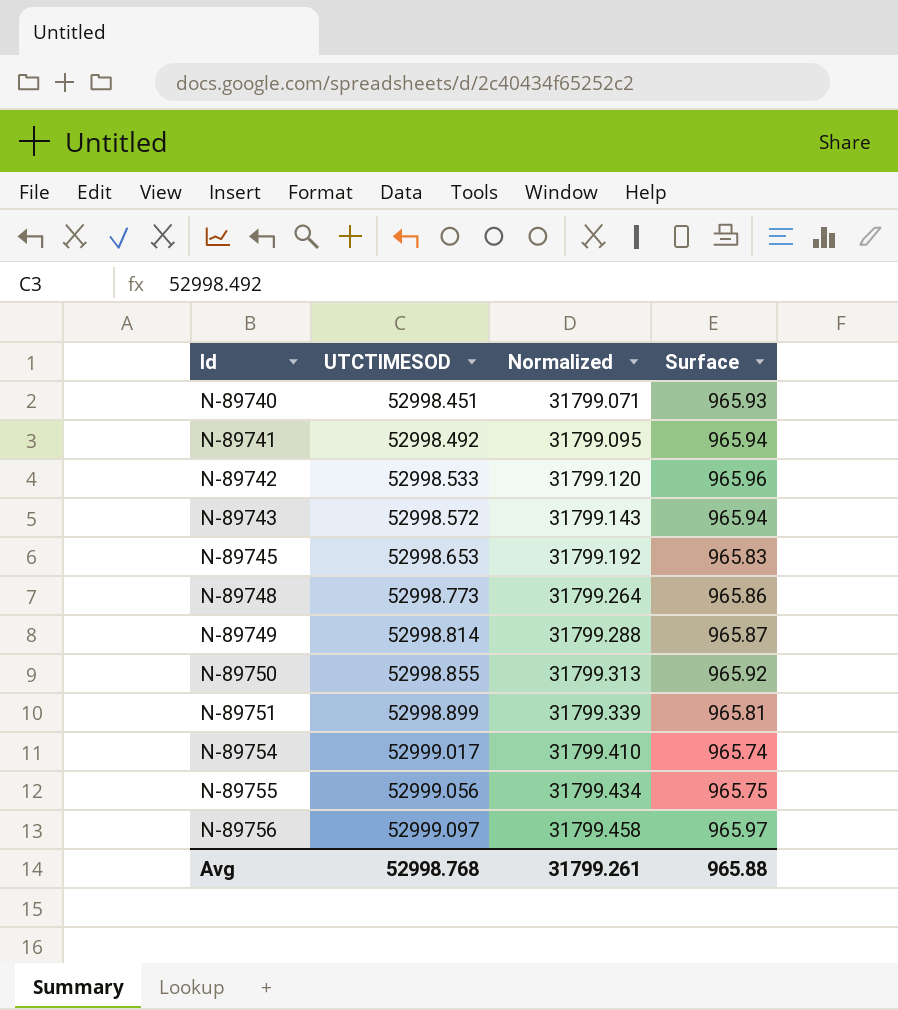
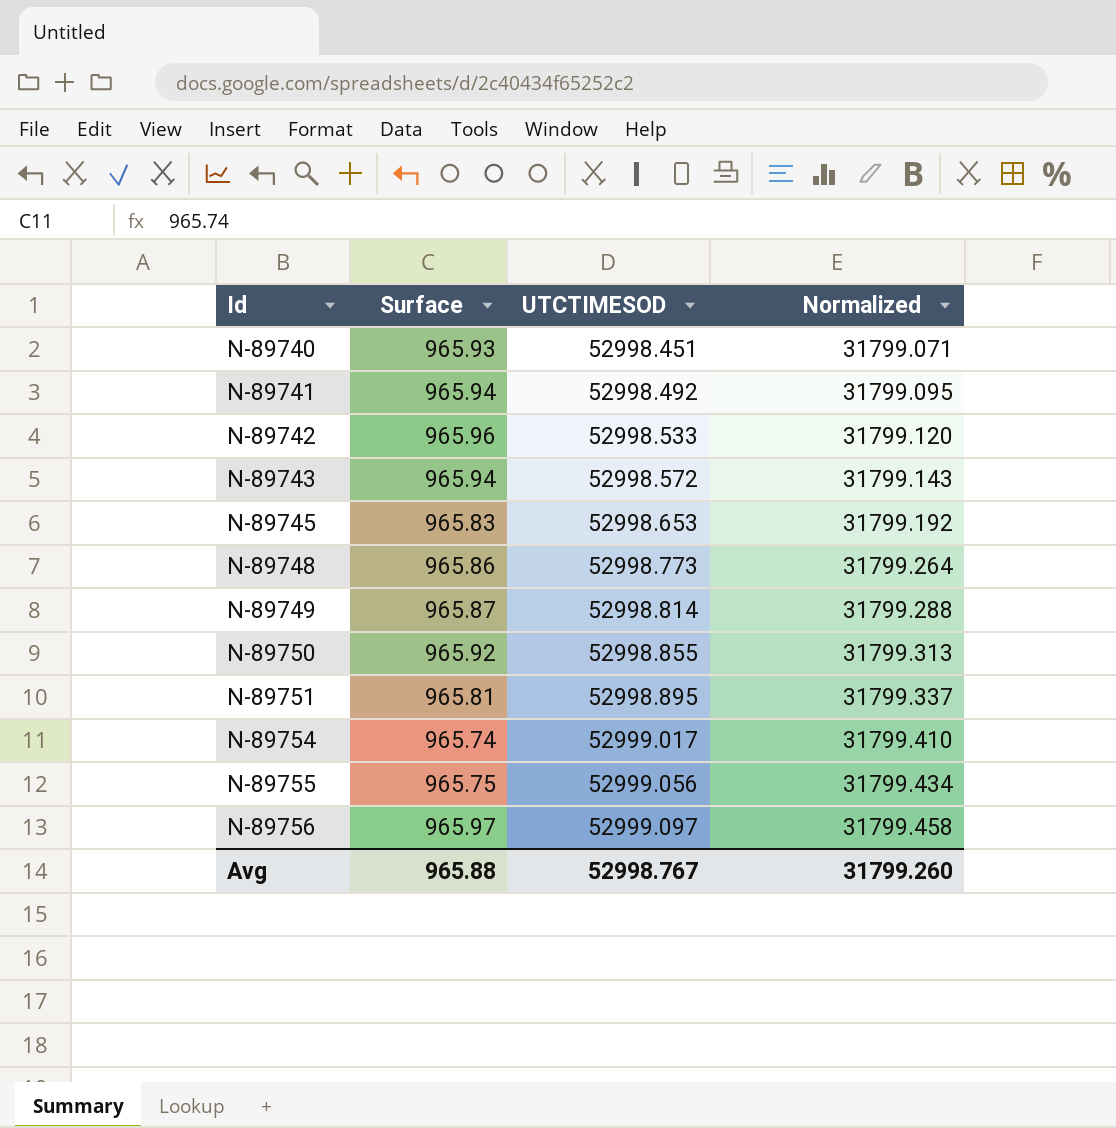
column Surface | position: 4 -> 2
N-89751 | UTCTIMESOD: 52998.899 -> 52998.895
N-89751 | Normalized: 31799.339 -> 31799.337
Avg | UTCTIMESOD: 52998.768 -> 52998.767
Avg | Normalized: 31799.261 -> 31799.260

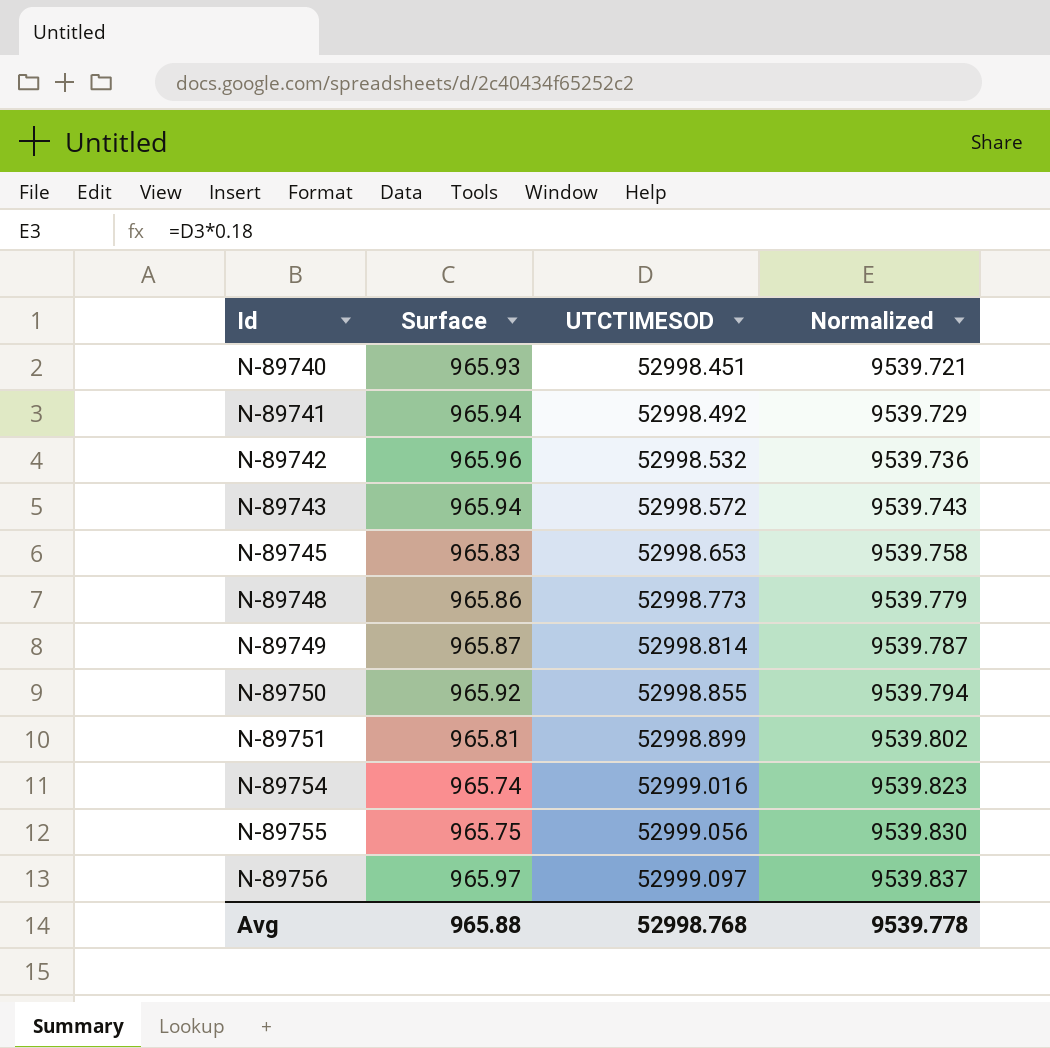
column Normalized | formula: [UTCTIMESOD] * 0.6 -> [UTCTIMESOD] * 0.18
N-89742 | UTCTIMESOD: 52998.533 -> 52998.532
N-89751 | UTCTIMESOD: 52998.895 -> 52998.899
N-89754 | UTCTIMESOD: 52999.017 -> 52999.016
Avg | UTCTIMESOD: 52998.767 -> 52998.768
Avg | Normalized: 31799.260 -> 9539.778

